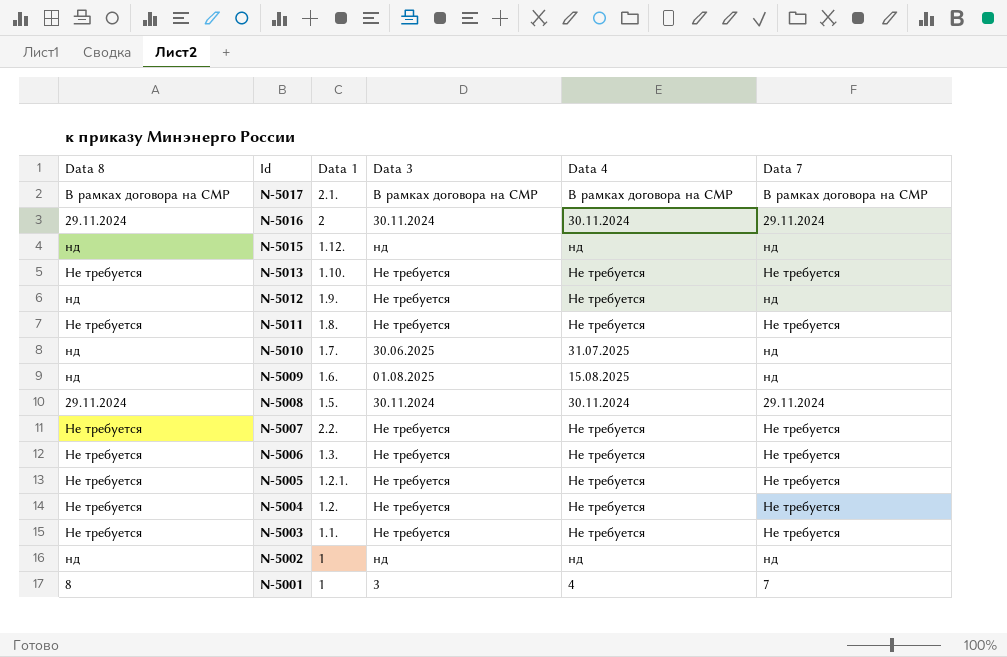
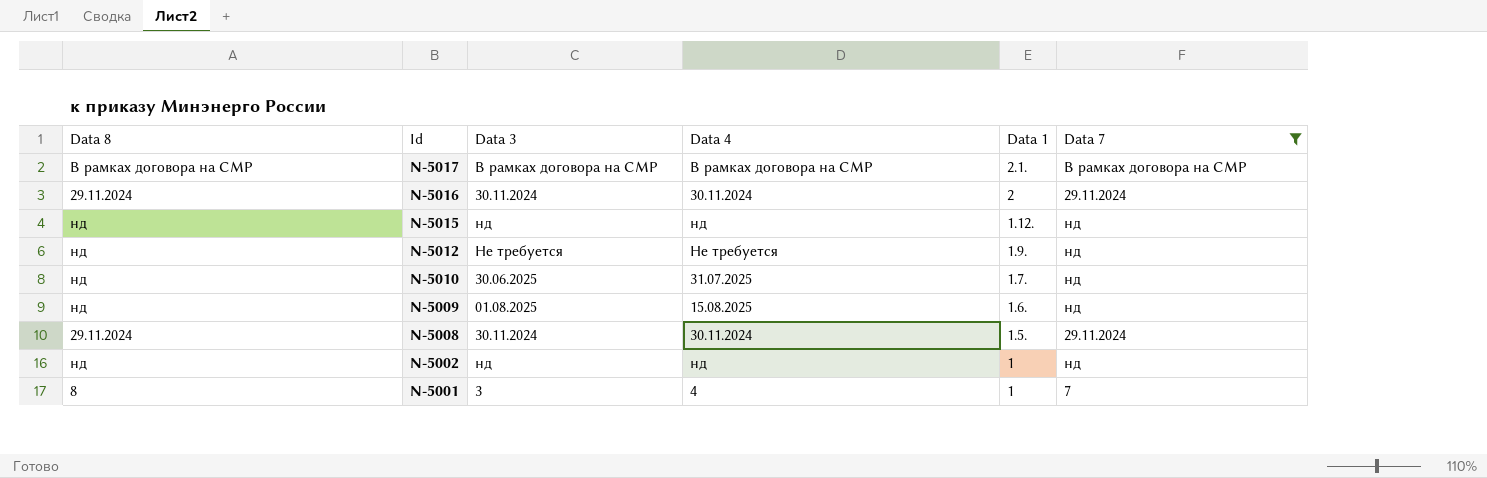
filter: none -> Data 7 != Не требуется
column Data 1 | position: 3 -> 5

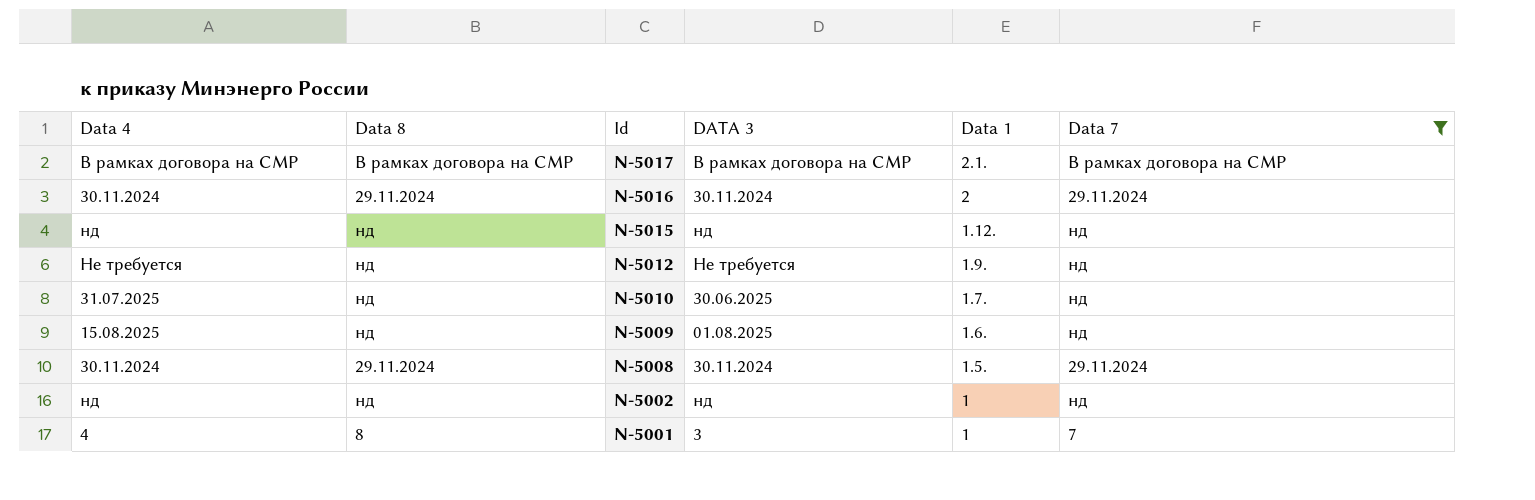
column Data 4 | position: 4 -> 1
column name: Data 3 -> DATA 3

